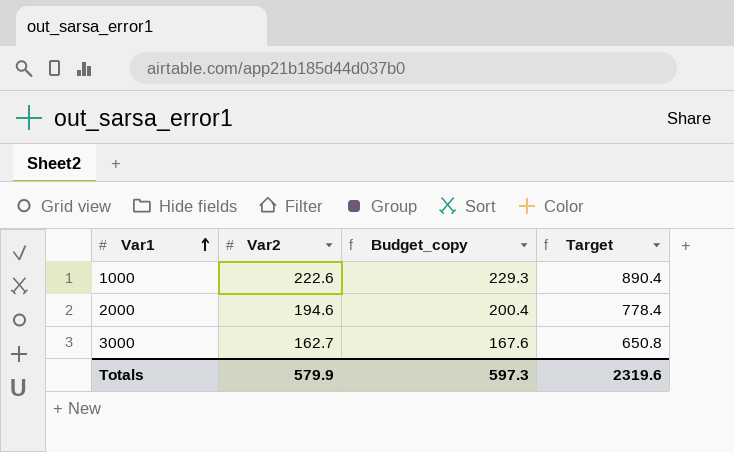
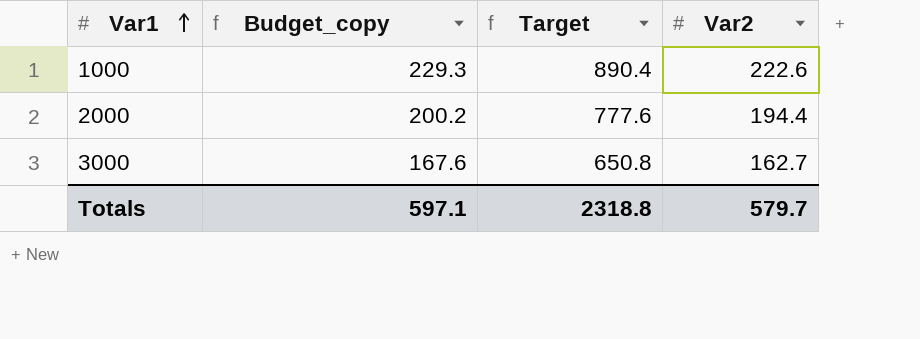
column Var2 | position: 2 -> 4
2000 | Budget_copy: 200.4 -> 200.2
2000 | Target: 778.4 -> 777.6
2000 | Var2: 194.6 -> 194.4
Totals | Budget_copy: 597.3 -> 597.1
Totals | Target: 2319.6 -> 2318.8
Totals | Var2: 579.9 -> 579.7

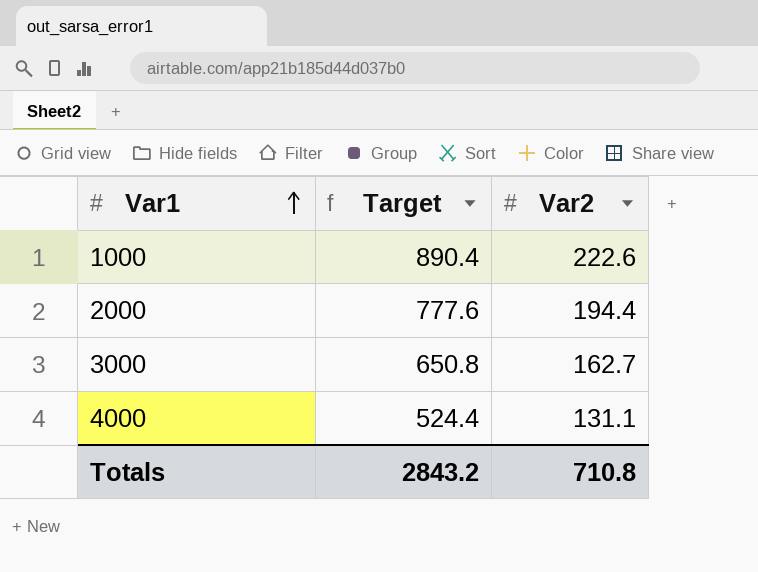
column Budget_copy | formula: [Var2] * 1.03 -> none
row 4000: none -> 524.4 | 131.1
Totals | Target: 2318.8 -> 2843.2
Totals | Var2: 579.7 -> 710.8

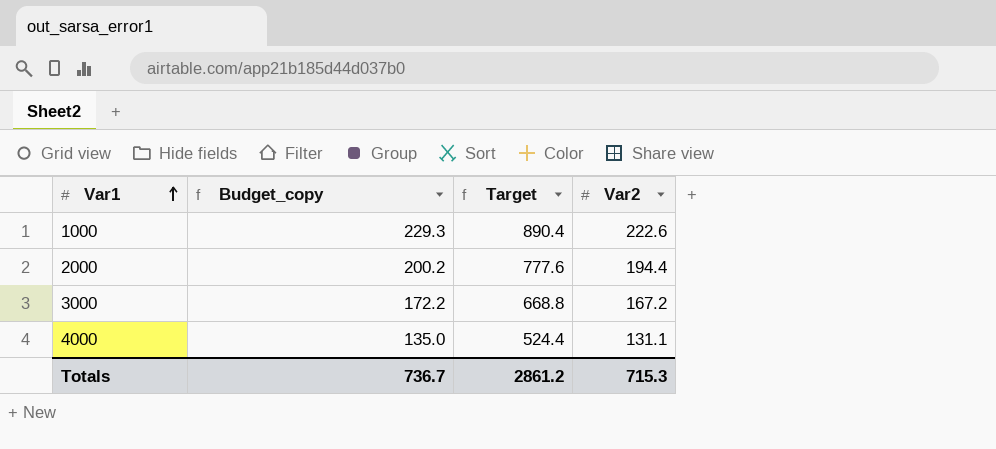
column Budget_copy | formula: none -> [Var2] * 1.03
3000 | Target: 650.8 -> 668.8
3000 | Var2: 162.7 -> 167.2
Totals | Target: 2843.2 -> 2861.2
Totals | Var2: 710.8 -> 715.3

